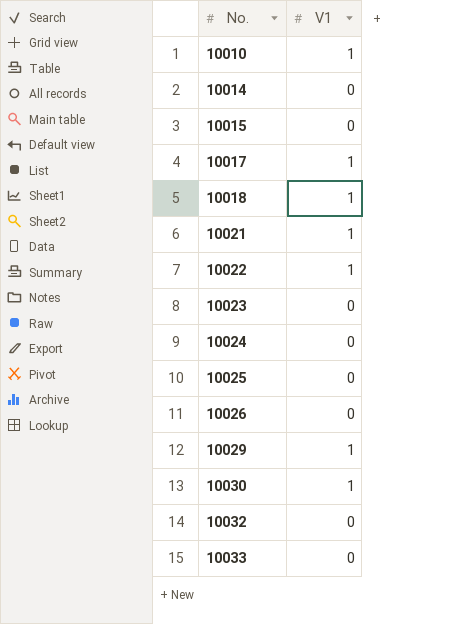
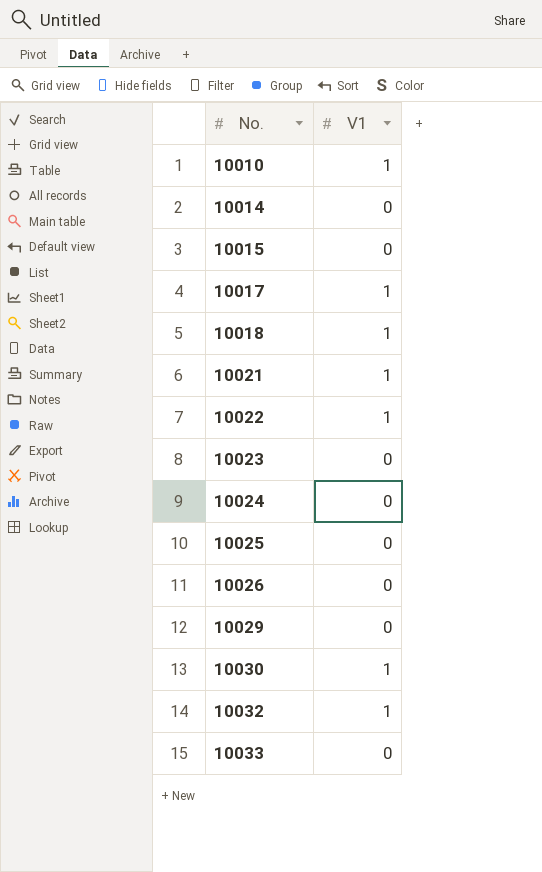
10029 | V1: 1 -> 0
10032 | V1: 0 -> 1

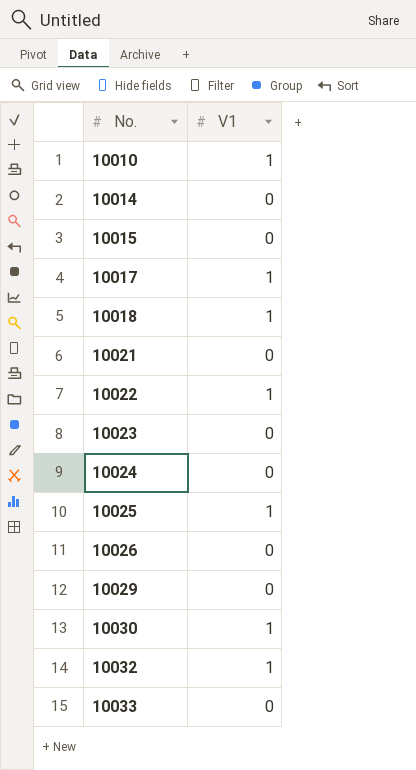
10021 | V1: 1 -> 0
10025 | V1: 0 -> 1

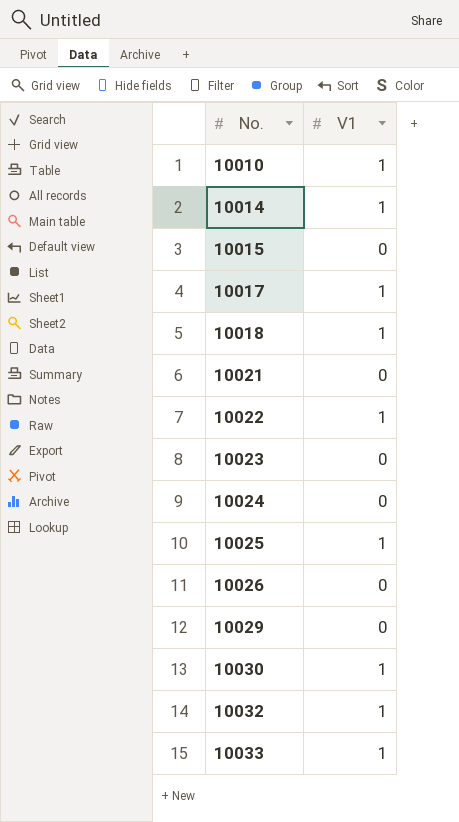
10014 | V1: 0 -> 1
10033 | V1: 0 -> 1

